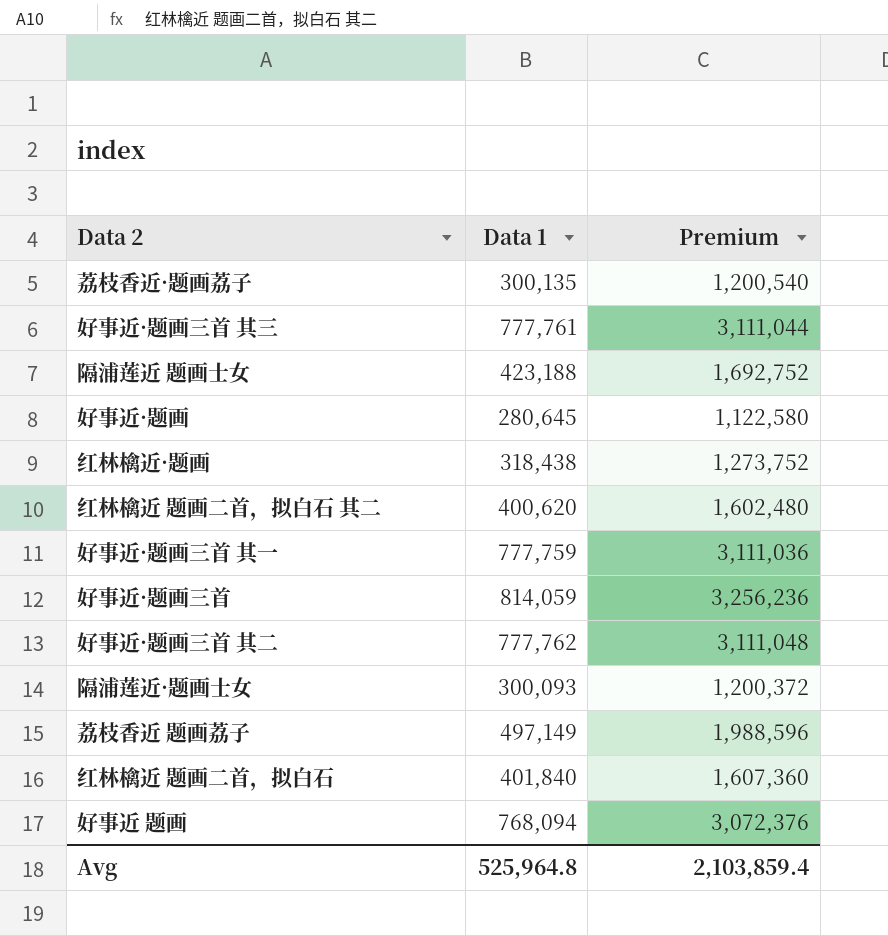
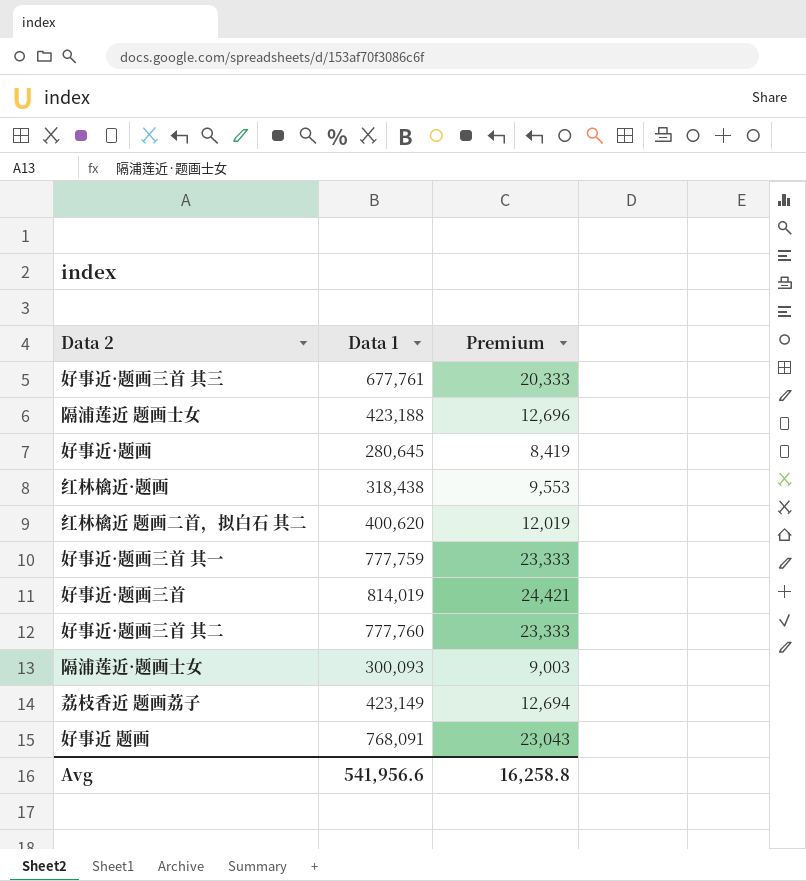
column Premium | formula: [Data 1] * 4 -> [Data 1] * 0.03
row 荔枝香近·题画荔子: 300,135 | 1,200,540 -> none
row 红林檎近 题画二首，拟白石: 401,840 | 1,607,360 -> none
好事近·题画三首 其三 | Data 1: 777,761 -> 677,761
好事近·题画三首 | Data 1: 814,059 -> 814,019
好事近·题画三首 其二 | Data 1: 777,762 -> 777,760
荔枝香近 题画荔子 | Data 1: 497,149 -> 423,149
好事近 题画 | Data 1: 768,094 -> 768,091
Avg | Data 1: 525,964.8 -> 541,956.6
Avg | Premium: 2,103,859.4 -> 16,258.8

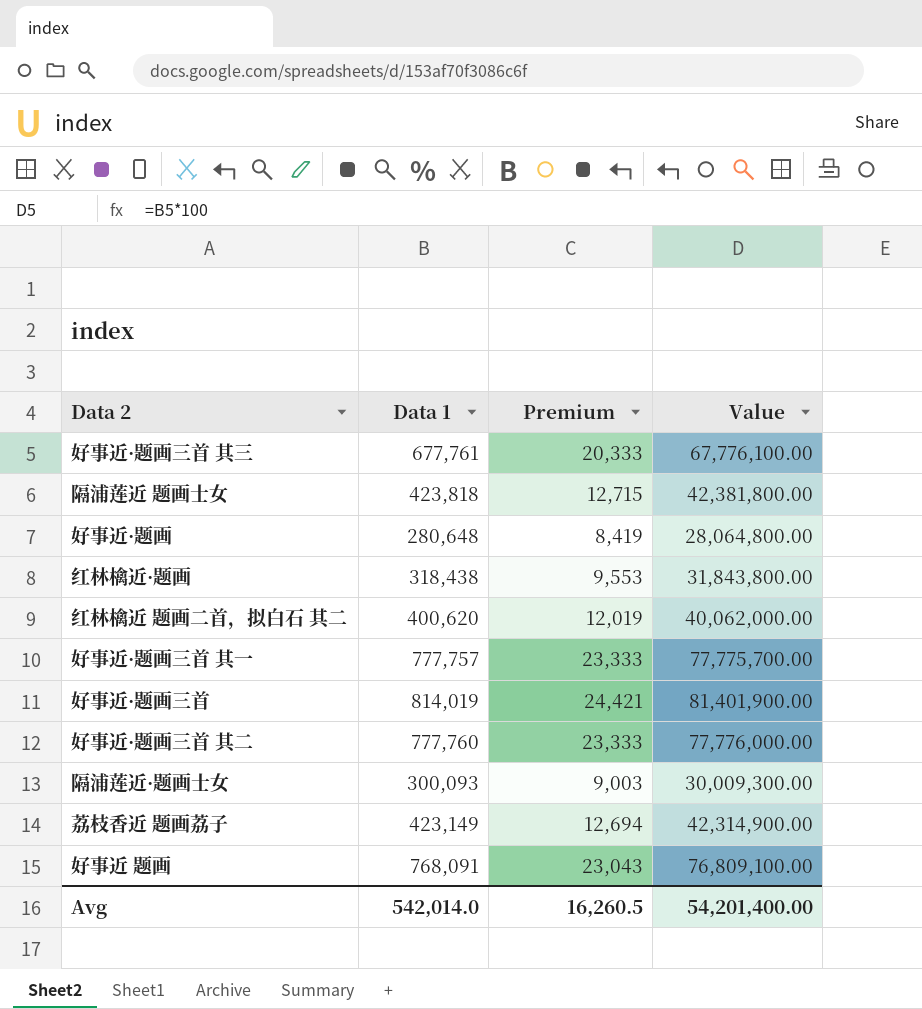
column Value | formula: none -> [Data 1] * 100
隔浦莲近 题画士女 | Data 1: 423,188 -> 423,818
隔浦莲近 题画士女 | Premium: 12,696 -> 12,715
好事近·题画 | Data 1: 280,645 -> 280,648
好事近·题画三首 其一 | Data 1: 777,759 -> 777,757
Avg | Data 1: 541,956.6 -> 542,014.0
Avg | Premium: 16,258.8 -> 16,260.5

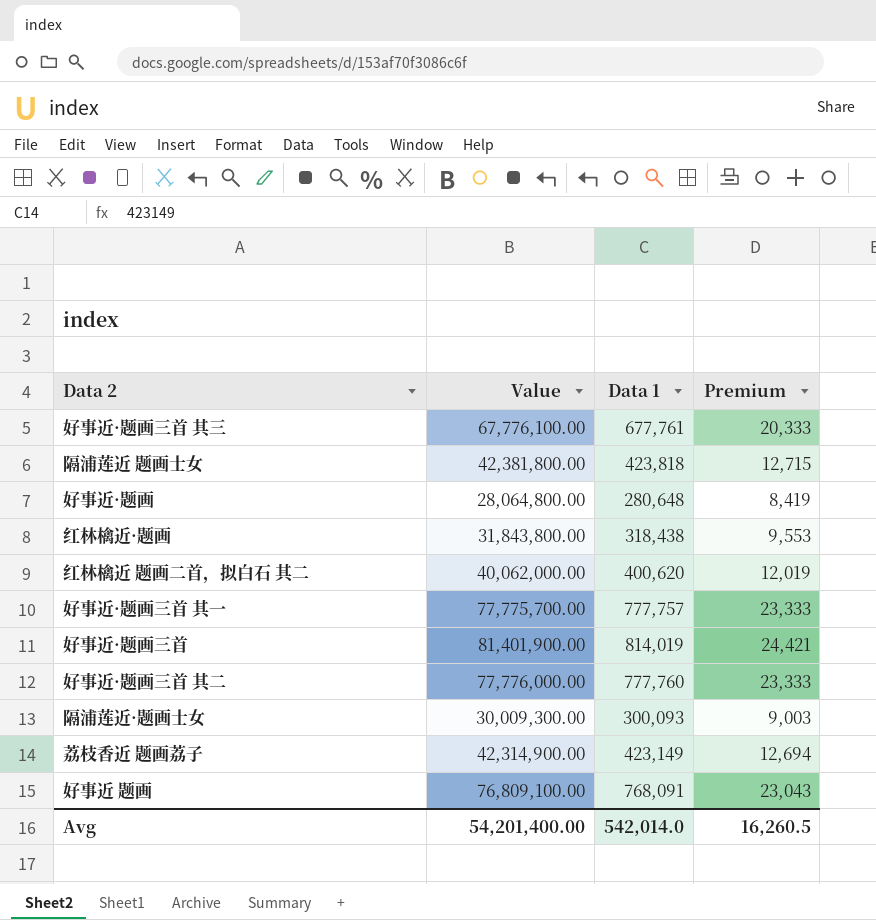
column Value | position: 4 -> 2

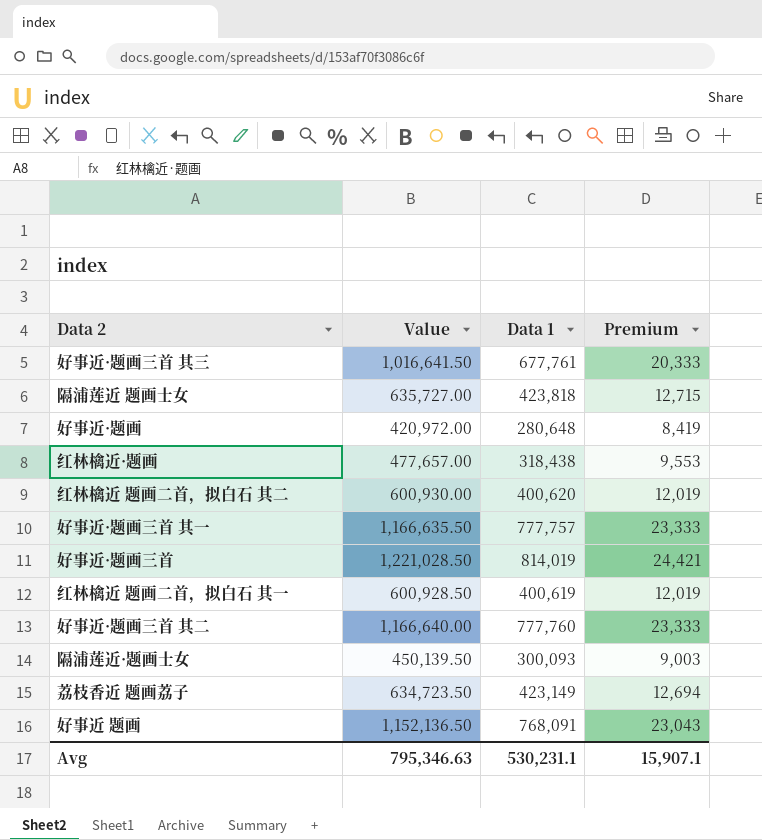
column Value | formula: [Data 1] * 100 -> [Data 1] * 1.5
row 红林檎近 题画二首，拟白石 其一: none -> 600,928.50 | 400,619 | 12,019
Avg | Value: 54,201,400.00 -> 795,346.63
Avg | Data 1: 542,014.0 -> 530,231.1
Avg | Premium: 16,260.5 -> 15,907.1

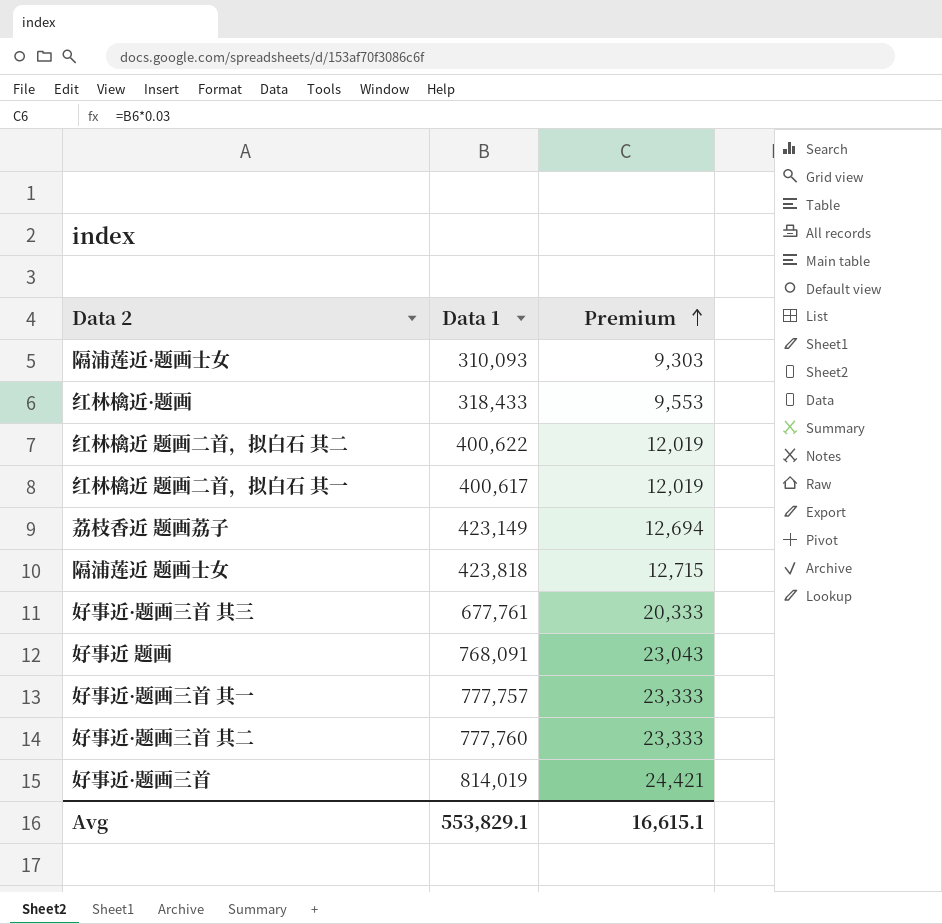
row order: none -> Premium ascending
column Value | formula: [Data 1] * 1.5 -> none
row 好事近·题画: 420,972.00 | 280,648 | 8,419 -> none
隔浦莲近·题画士女 | Data 1: 300,093 -> 310,093
隔浦莲近·题画士女 | Premium: 9,003 -> 9,303
红林檎近·题画 | Data 1: 318,438 -> 318,433
红林檎近 题画二首，拟白石 其二 | Data 1: 400,620 -> 400,622
红林檎近 题画二首，拟白石 其一 | Data 1: 400,619 -> 400,617
Avg | Data 1: 530,231.1 -> 553,829.1
Avg | Premium: 15,907.1 -> 16,615.1

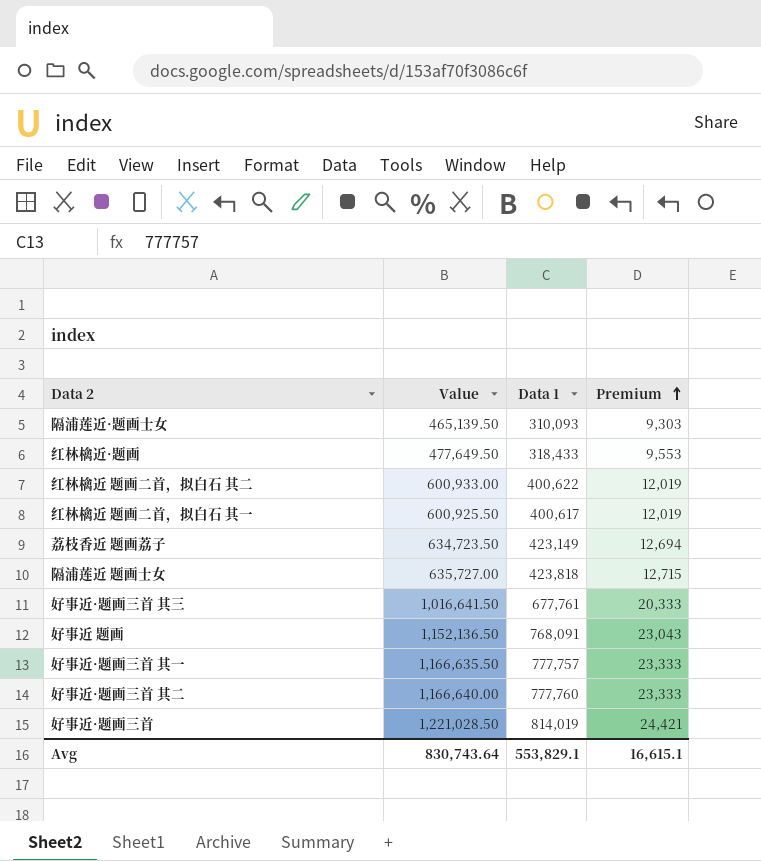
column Value | formula: none -> [Data 1] * 1.5

